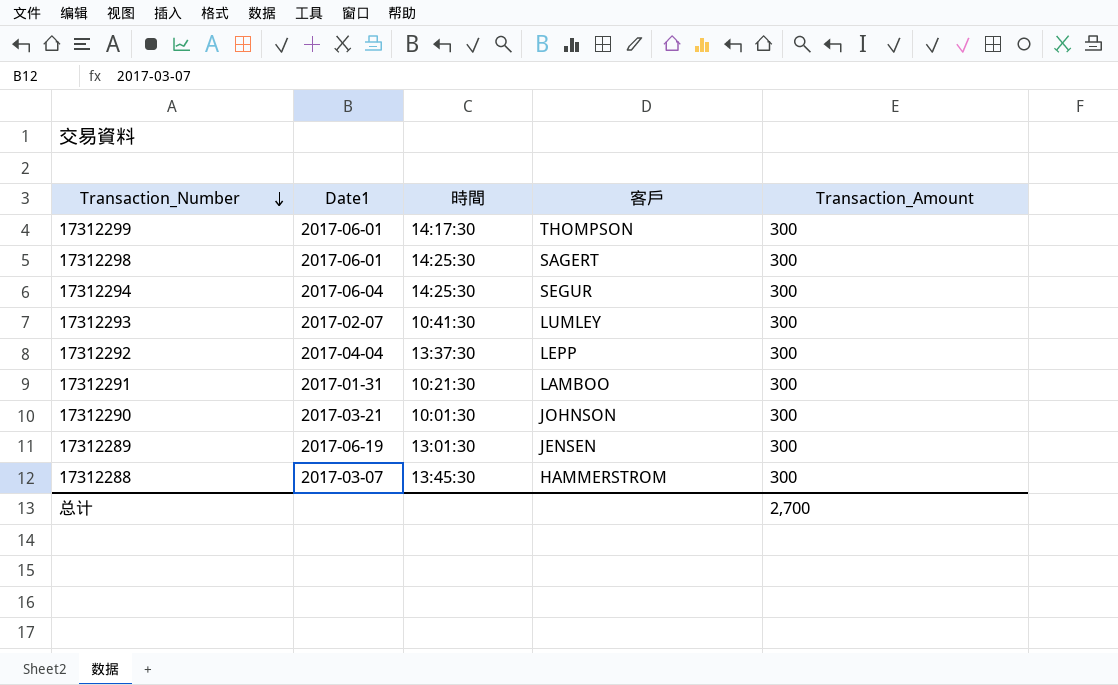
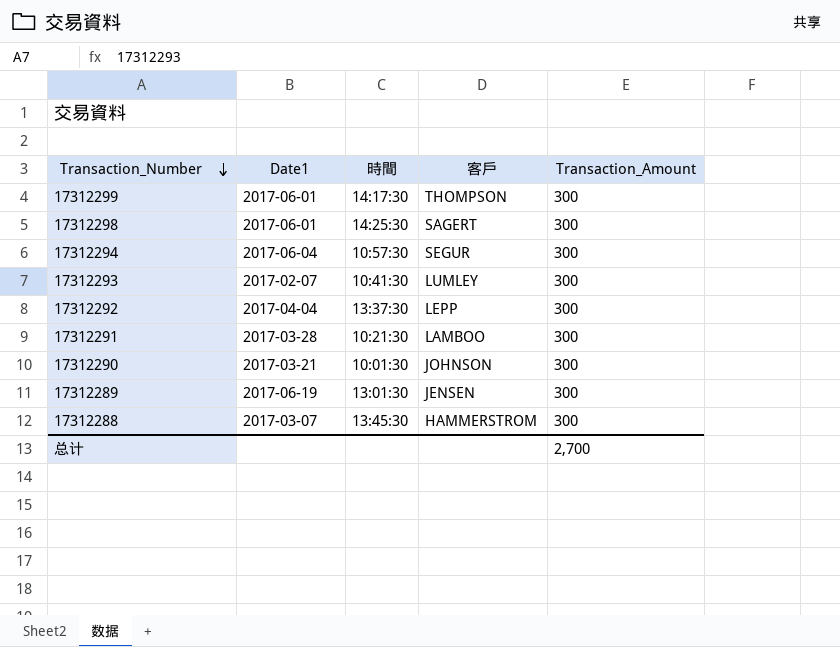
17312294 | 時間: 14:25:30 -> 10:57:30
17312291 | Date1: 2017-01-31 -> 2017-03-28

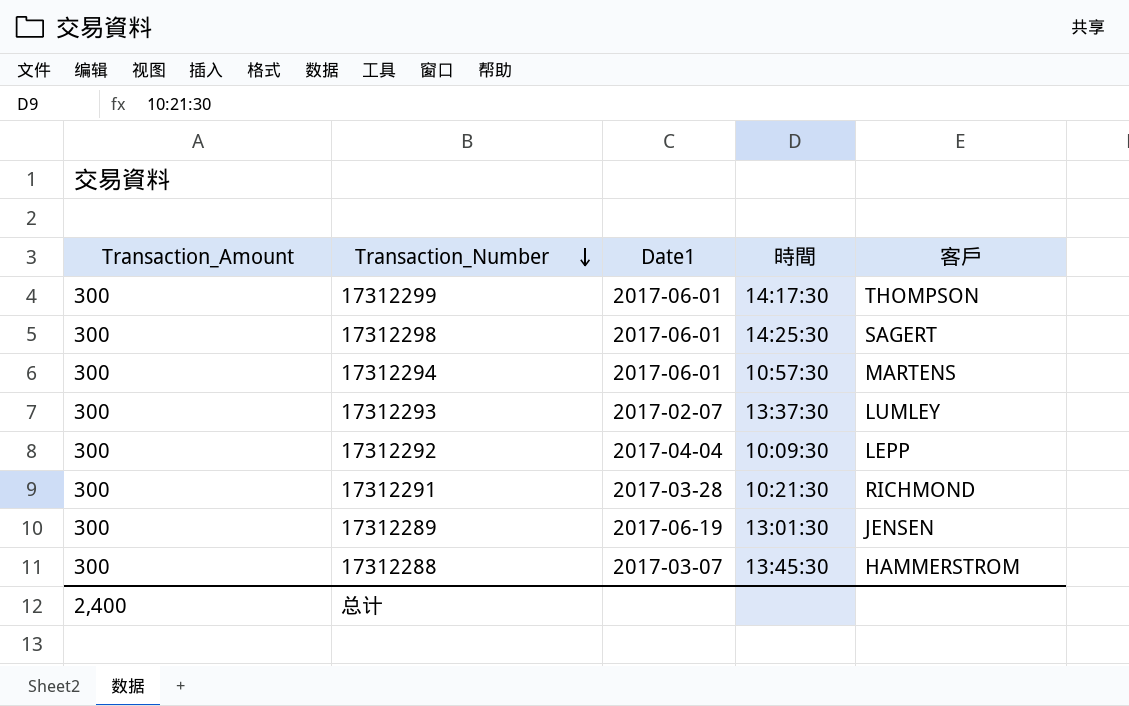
column Transaction_Amount | position: 5 -> 1
row 17312290: 2017-03-21 | 10:01:30 | JOHNSON | 300 -> none
17312294 | Date1: 2017-06-04 -> 2017-06-01
17312294 | 客戶: SEGUR -> MARTENS
17312293 | 時間: 10:41:30 -> 13:37:30
17312292 | 時間: 13:37:30 -> 10:09:30
17312291 | 客戶: LAMBOO -> RICHMOND
总计 | Transaction_Amount: 2,700 -> 2,400

